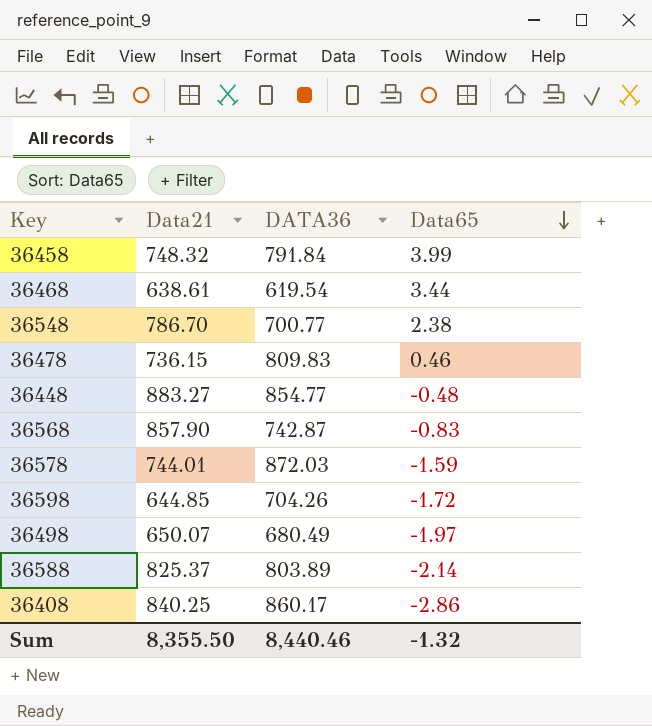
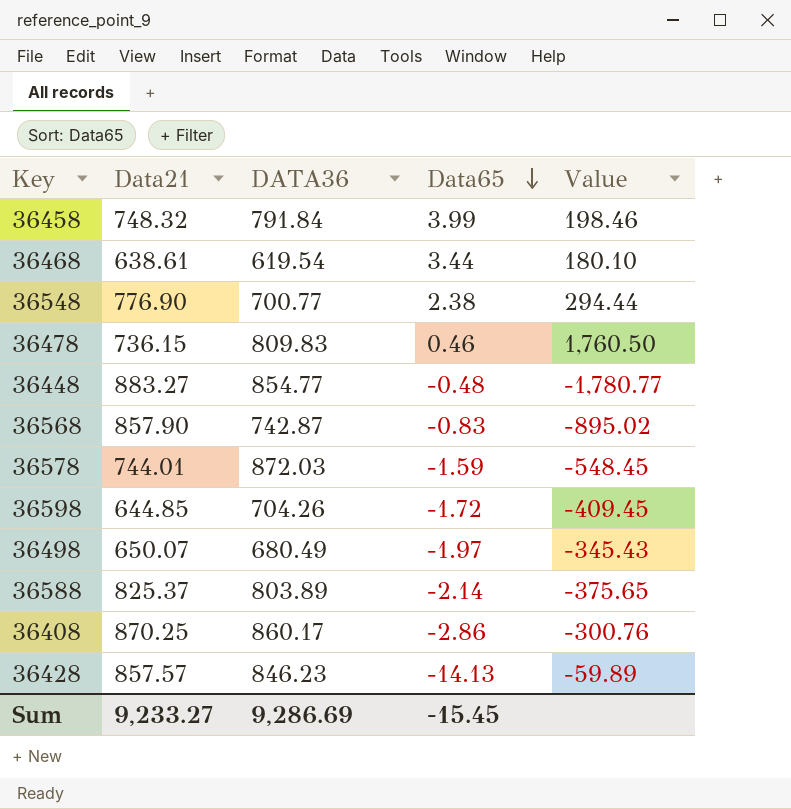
column Value | formula: none -> [DATA36] / [Data65]
36548 | Data21: 786.70 -> 776.90
36408 | Data21: 840.25 -> 870.25
row 36428: none -> 857.57 | 846.23 | -14.13 | -59.89
Sum | Data21: 8,355.50 -> 9,233.27
Sum | DATA36: 8,440.46 -> 9,286.69
Sum | Data65: -1.32 -> -15.45

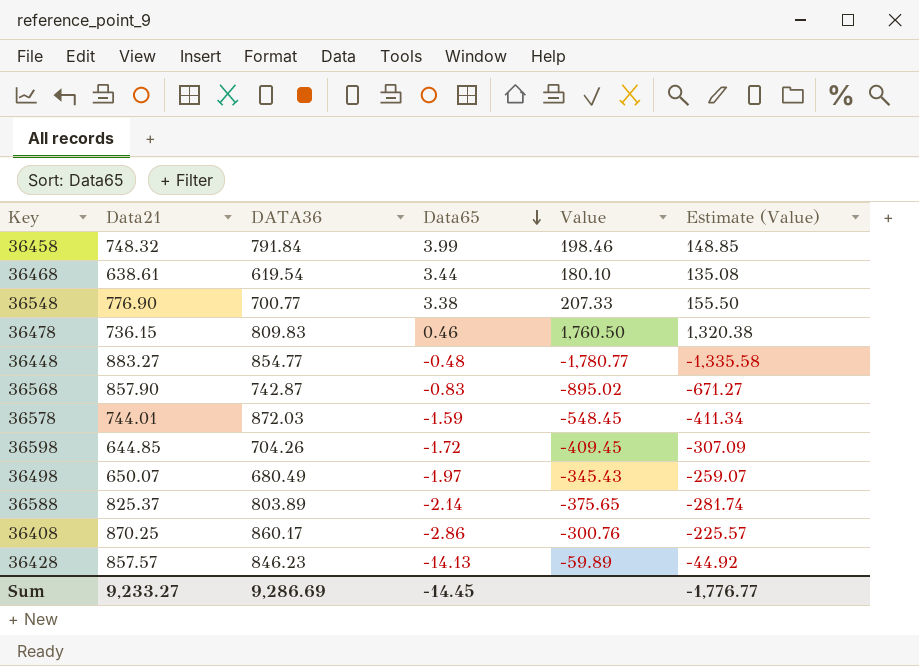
column Estimate (Value) | formula: none -> [Value] * 0.75
36548 | Data65: 2.38 -> 3.38
36548 | Value: 294.44 -> 207.33
Sum | Data65: -15.45 -> -14.45

